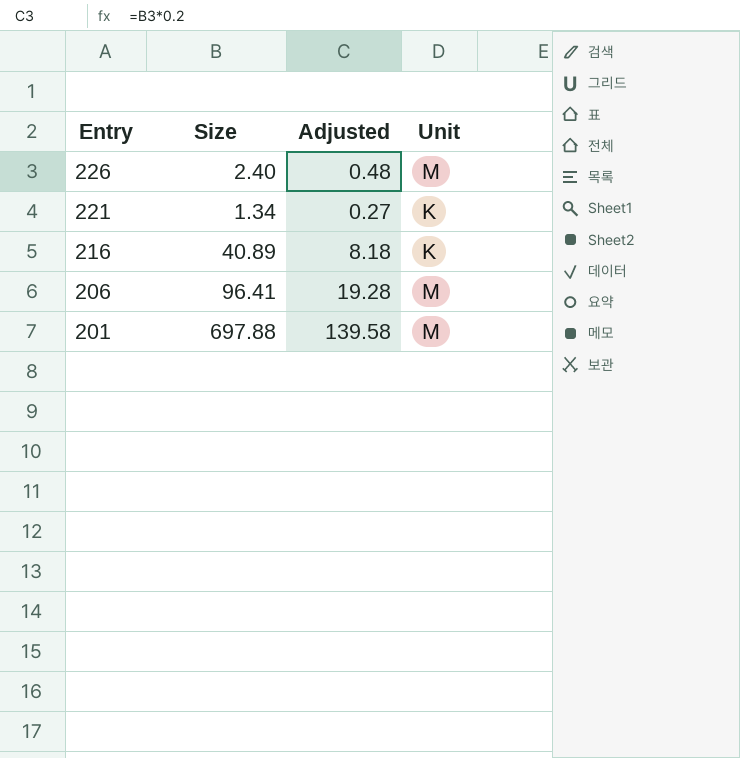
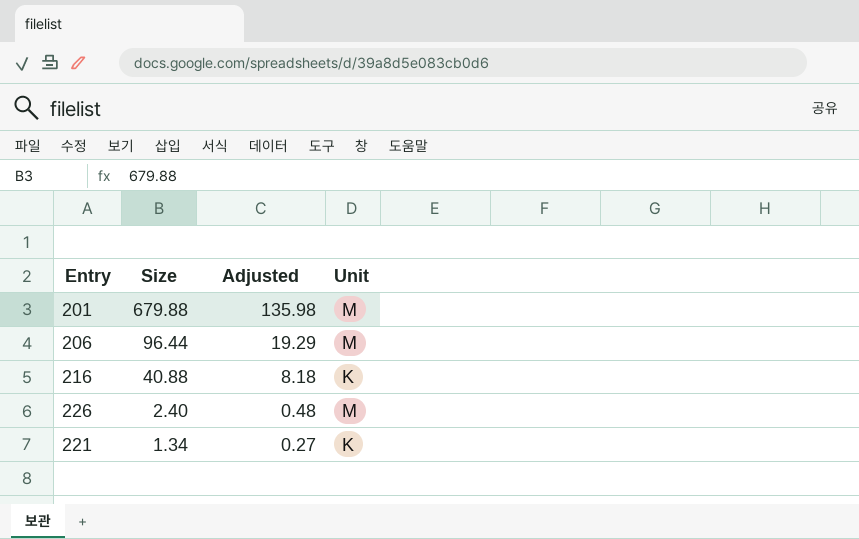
row order: Entry descending -> Size descending
201 | Size: 697.88 -> 679.88
201 | Adjusted: 139.58 -> 135.98
206 | Size: 96.41 -> 96.44
206 | Adjusted: 19.28 -> 19.29
216 | Size: 40.89 -> 40.88

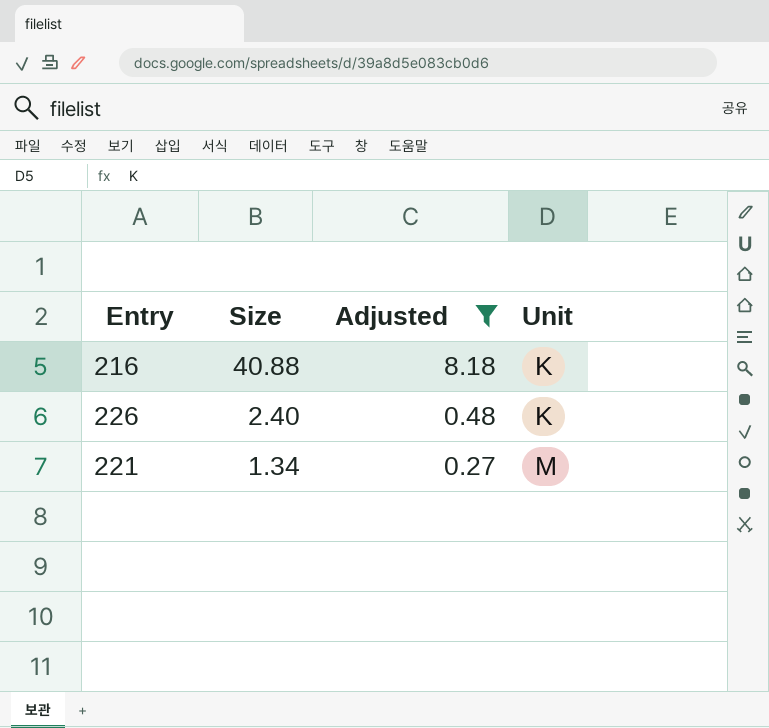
filter: none -> Adjusted <= 8.18
226 | Unit: M -> K
221 | Unit: K -> M

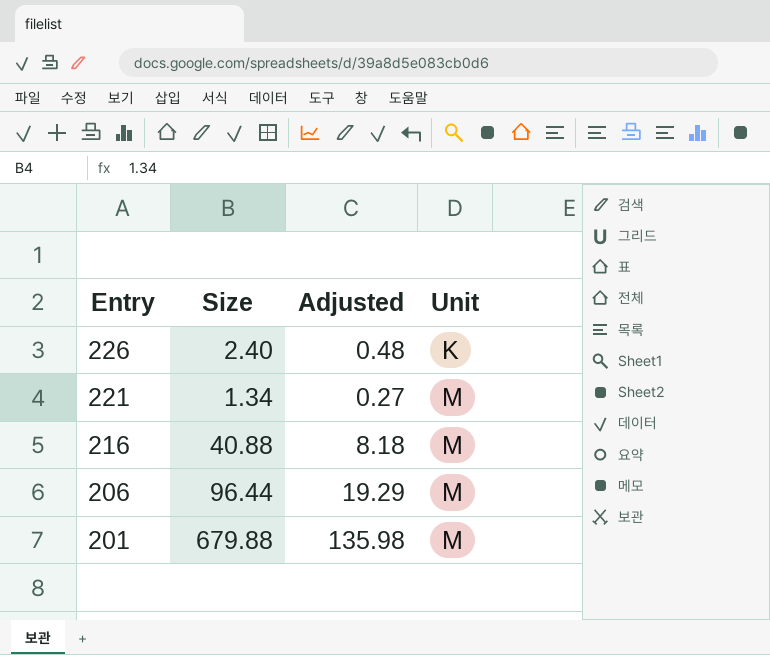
filter: Adjusted <= 8.18 -> none
row order: Size descending -> Entry descending
216 | Unit: K -> M

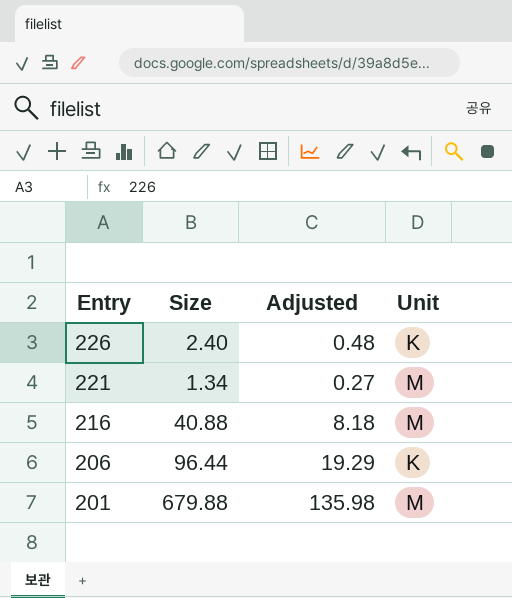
206 | Unit: M -> K

